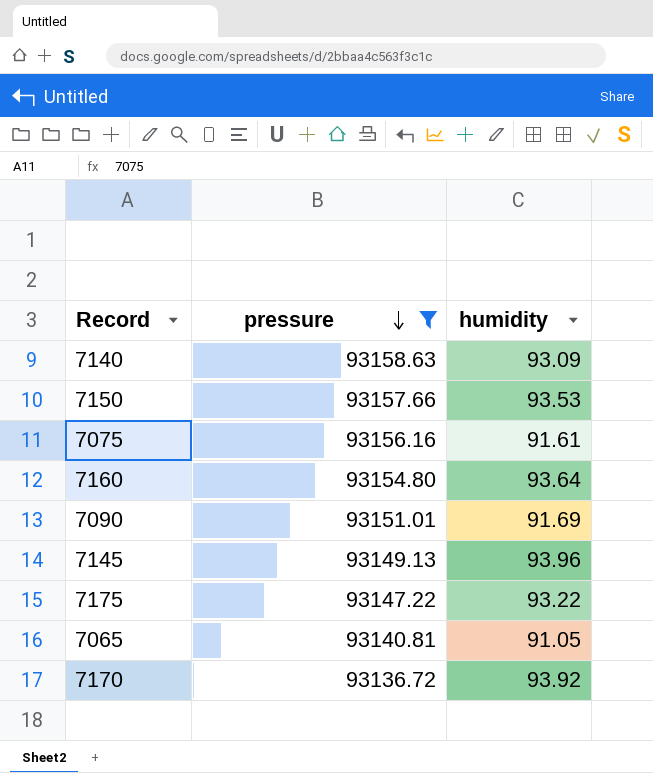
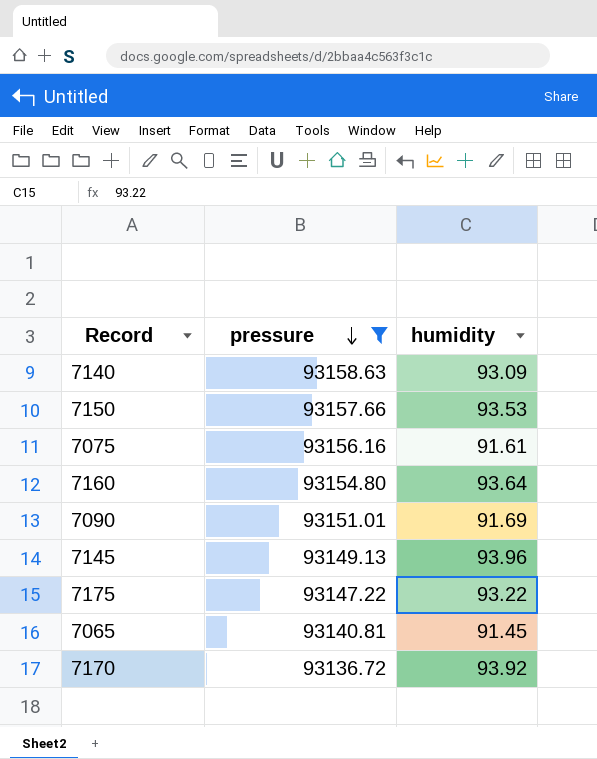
7065 | humidity: 91.05 -> 91.45

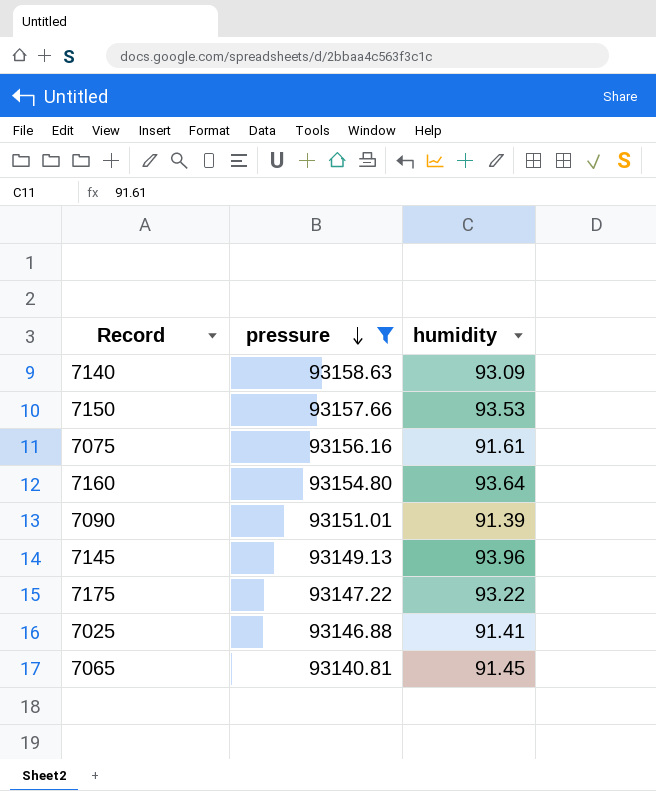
row 7170: 93136.72 | 93.92 -> none
7090 | humidity: 91.69 -> 91.39
row 7025: none -> 93146.88 | 91.41

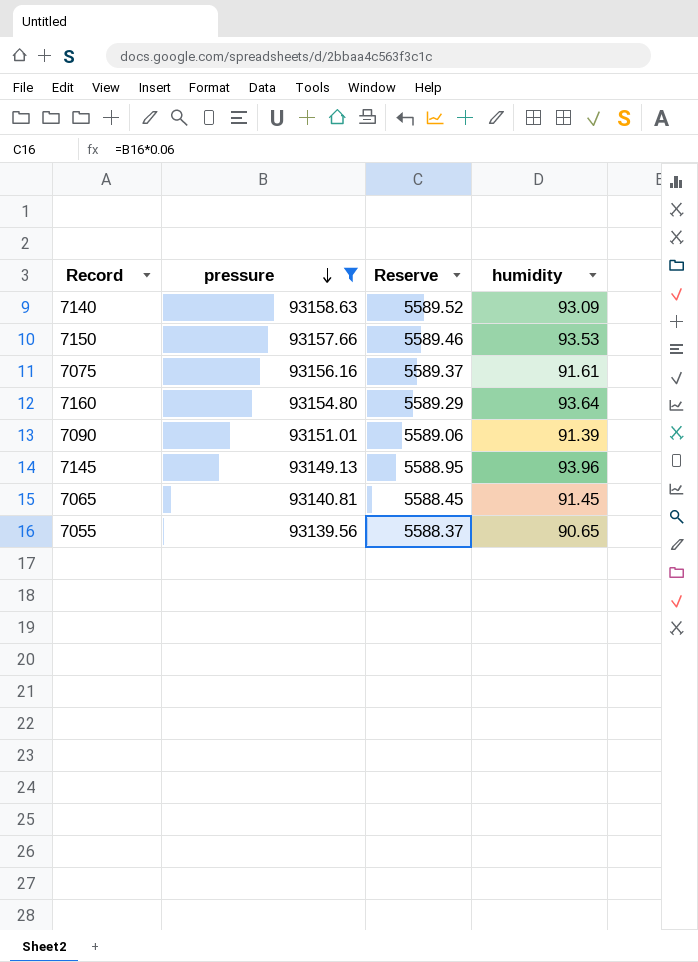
column Reserve | formula: none -> [pressure] * 0.06
row 7175: 93147.22 | 93.22 -> none
row 7025: 93146.88 | 91.41 -> none
row 7055: none -> 93139.56 | 5588.37 | 90.65

